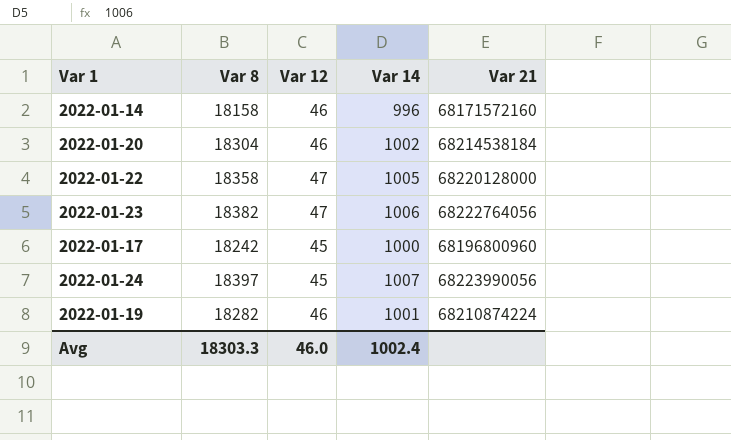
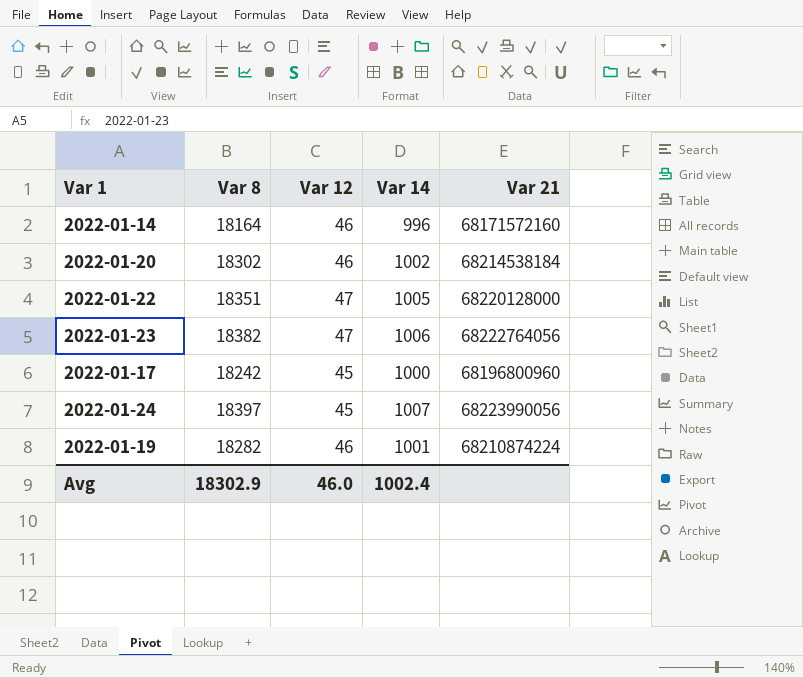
2022-01-14 | Var 8: 18158 -> 18164
2022-01-20 | Var 8: 18304 -> 18302
2022-01-22 | Var 8: 18358 -> 18351
Avg | Var 8: 18303.3 -> 18302.9

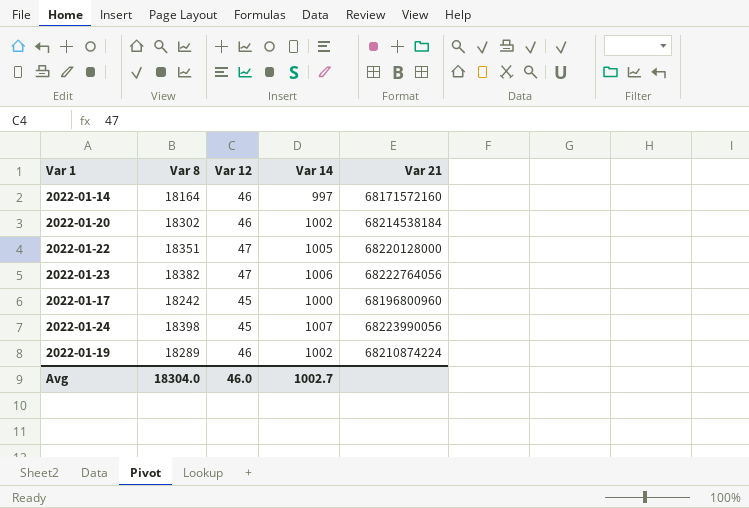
2022-01-14 | Var 14: 996 -> 997
2022-01-24 | Var 8: 18397 -> 18398
2022-01-19 | Var 8: 18282 -> 18289
2022-01-19 | Var 14: 1001 -> 1002
Avg | Var 8: 18302.9 -> 18304.0
Avg | Var 14: 1002.4 -> 1002.7

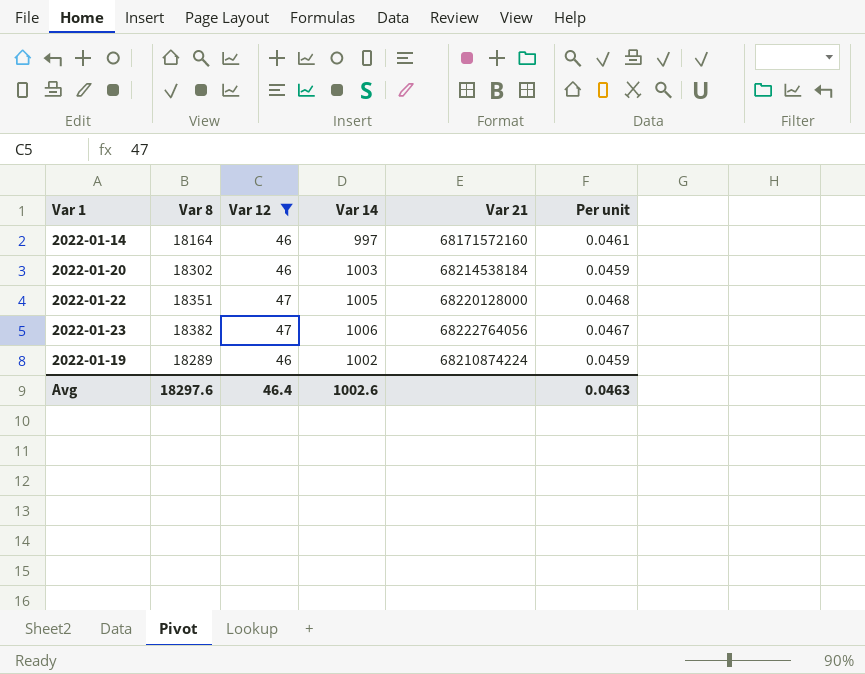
filter: none -> Var 12 != 45
column Per unit | formula: none -> [Var 12] / [Var 14]
2022-01-20 | Var 14: 1002 -> 1003
Avg | Var 8: 18304.0 -> 18297.6
Avg | Var 12: 46.0 -> 46.4
Avg | Var 14: 1002.7 -> 1002.6

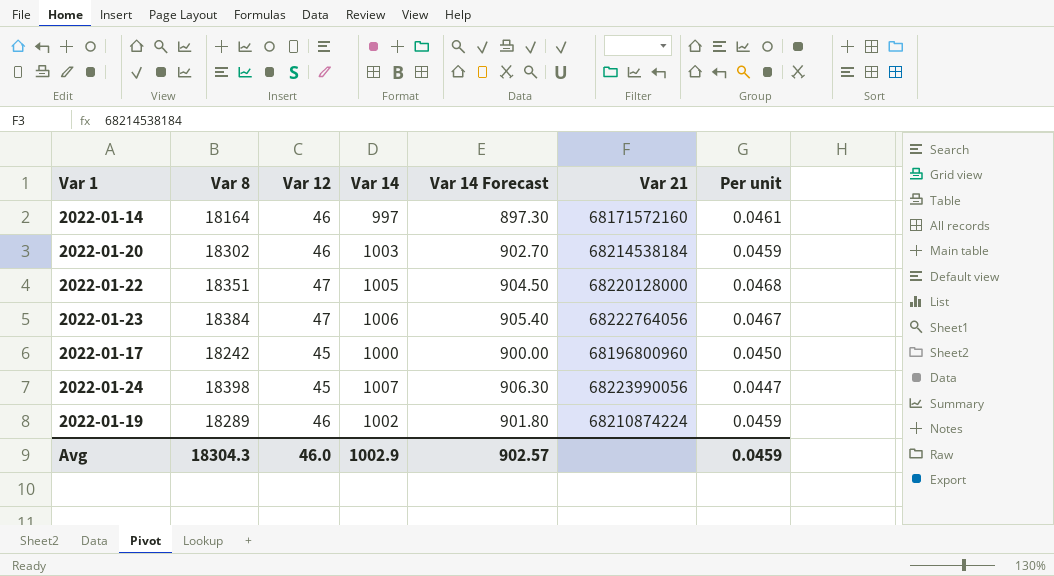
filter: Var 12 != 45 -> none
column Var 14 Forecast | formula: none -> [Var 14] * 0.9
2022-01-23 | Var 8: 18382 -> 18384
Avg | Var 8: 18297.6 -> 18304.3
Avg | Var 12: 46.4 -> 46.0
Avg | Var 14: 1002.6 -> 1002.9
Avg | Per unit: 0.0463 -> 0.0459

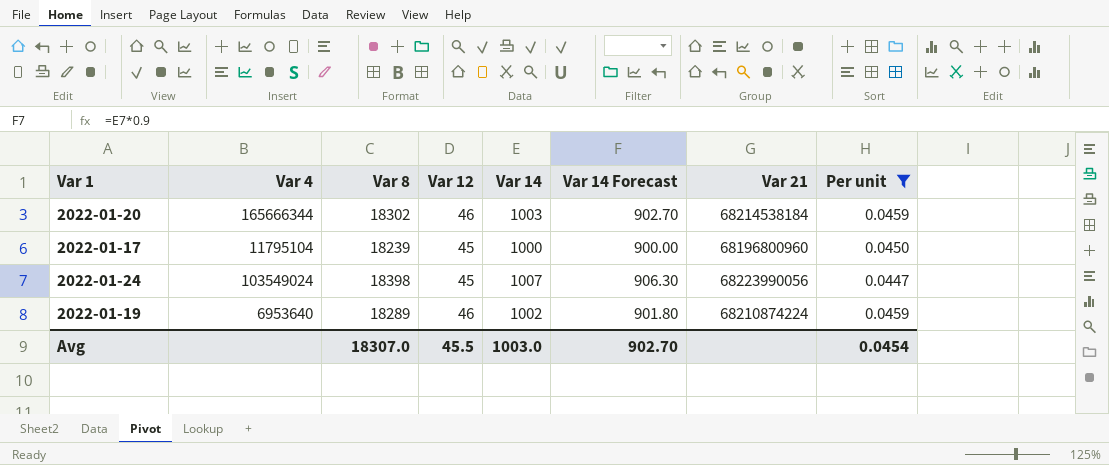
filter: none -> Per unit <= 0.0459
column Var 4 | position: none -> 2
2022-01-17 | Var 8: 18242 -> 18239
Avg | Var 8: 18304.3 -> 18307.0
Avg | Var 12: 46.0 -> 45.5
Avg | Var 14: 1002.9 -> 1003.0
Avg | Var 14 Forecast: 902.57 -> 902.70
Avg | Per unit: 0.0459 -> 0.0454

